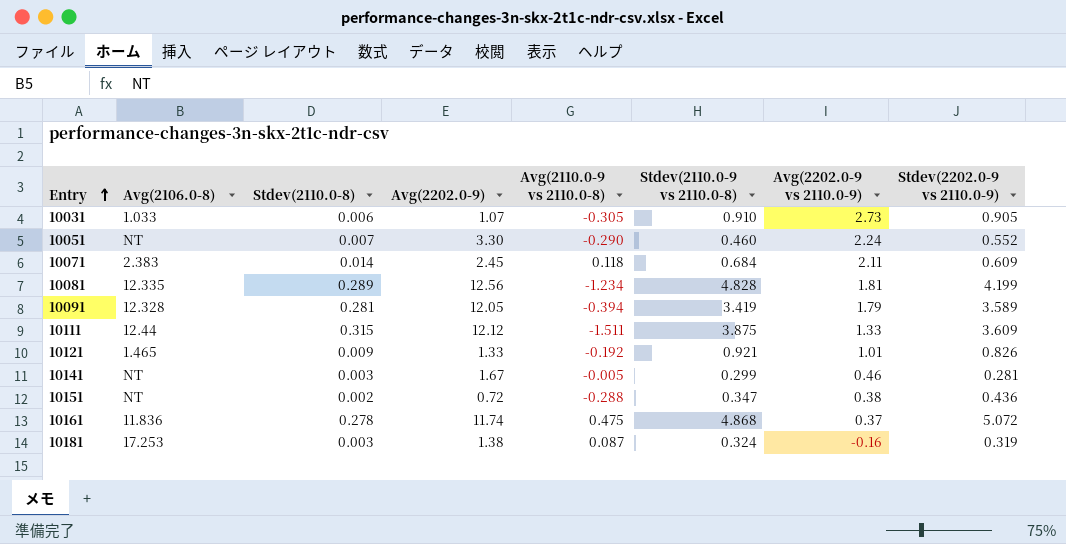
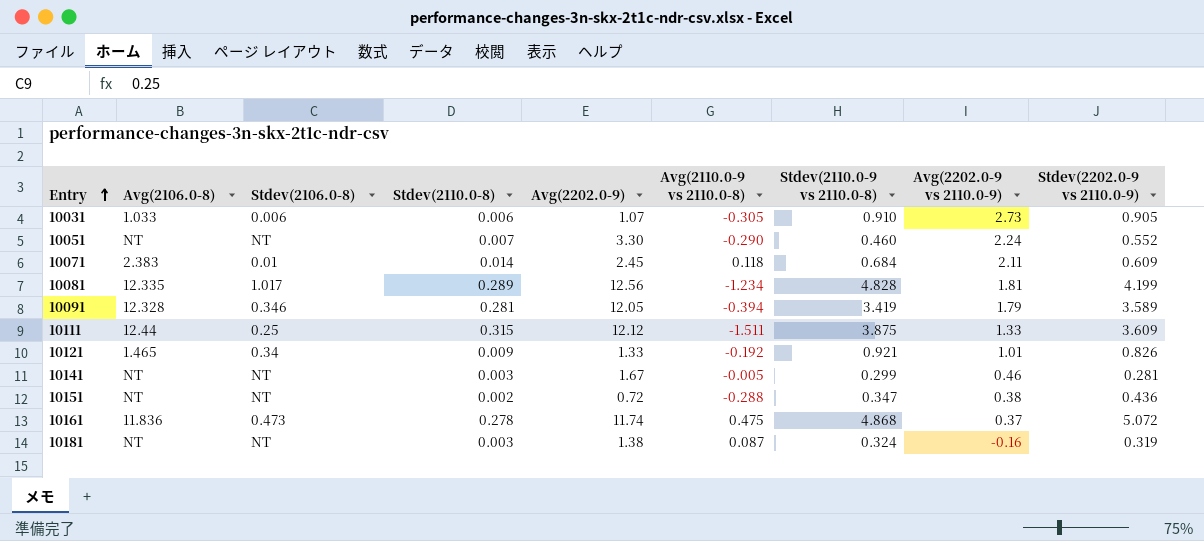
column Stdev(2106.0-8) | position: none -> 3
10181 | Avg(2106.0-8): 17.253 -> NT

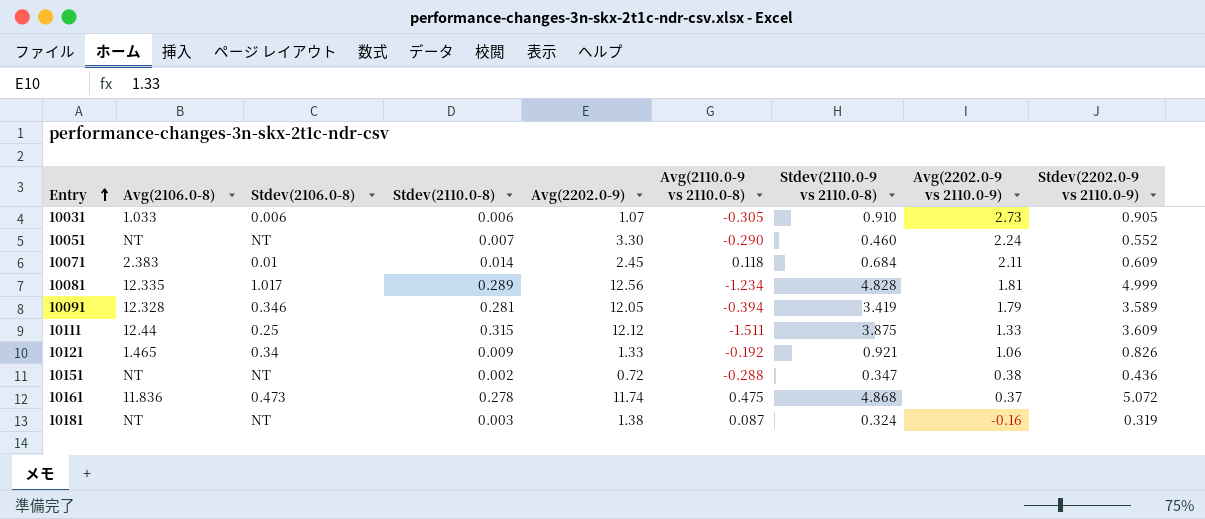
row 10141: NT | NT | 0.003 | 1.67 | -0.005 | 0.299 | 0.46 | 0.281 -> none
10081 | Stdev(2202.0-9 vs 2110.0-9): 4.199 -> 4.999
10121 | Avg(2202.0-9 vs 2110.0-9): 1.01 -> 1.06

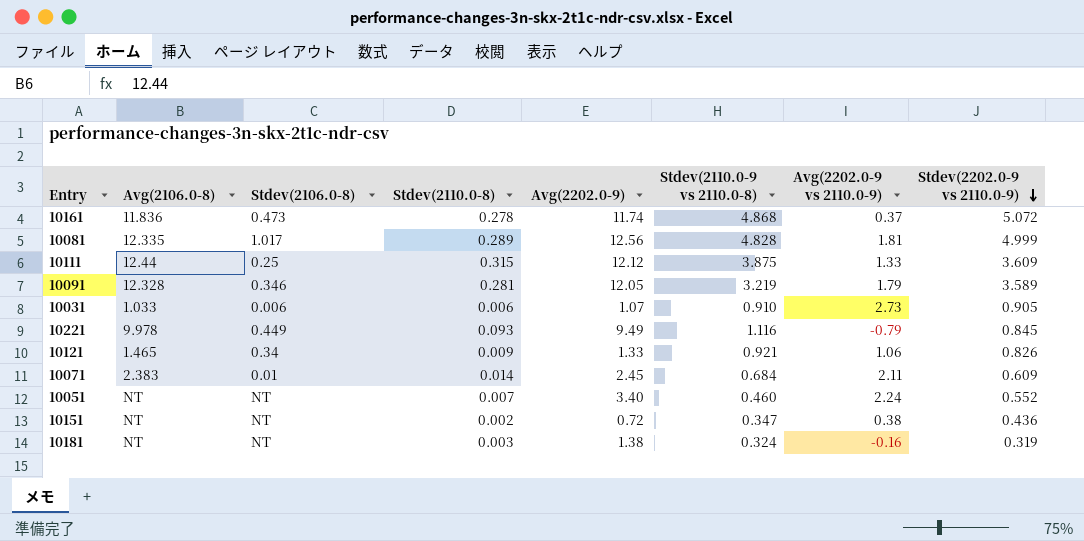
row order: Entry ascending -> Stdev(2202.0-9 vs 2110.0-9) descending
column Avg(2110.0-9 vs 2110.0-8) | position: 6 -> none
10091 | Stdev(2110.0-9 vs 2110.0-8): 3.419 -> 3.219
row 10221: none -> 9.978 | 0.449 | 0.093 | 9.49 | 1.116 | -0.79 | 0.845
10051 | Avg(2202.0-9): 3.30 -> 3.40

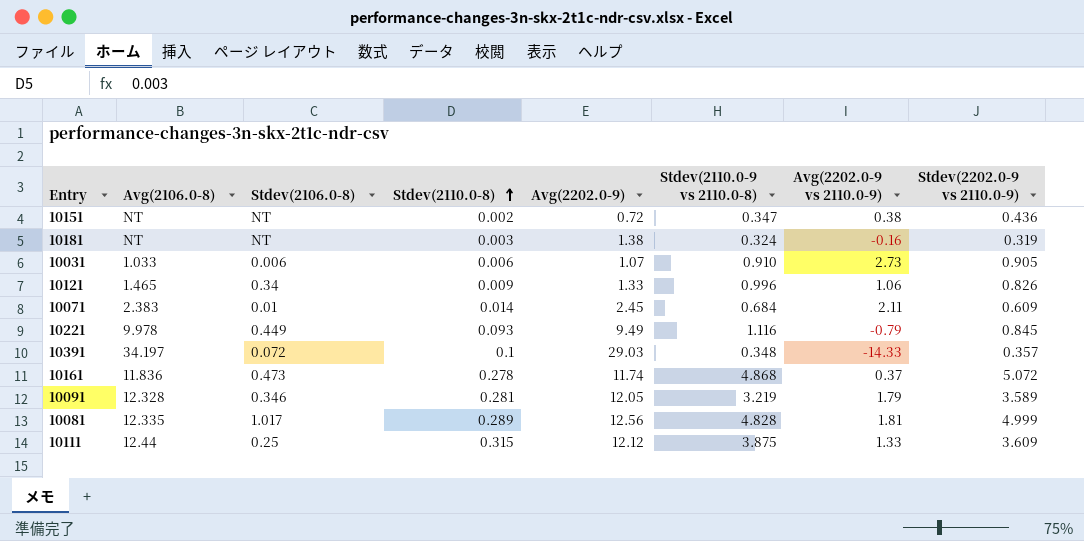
row order: Stdev(2202.0-9 vs 2110.0-9) descending -> Stdev(2110.0-8) ascending
row 10051: NT | NT | 0.007 | 3.40 | 0.460 | 2.24 | 0.552 -> none
10121 | Stdev(2110.0-9 vs 2110.0-8): 0.921 -> 0.996
row 10391: none -> 34.197 | 0.072 | 0.1 | 29.03 | 0.348 | -14.33 | 0.357

